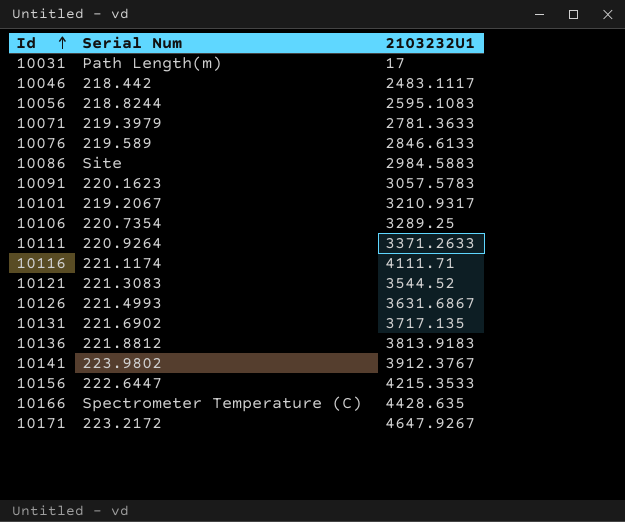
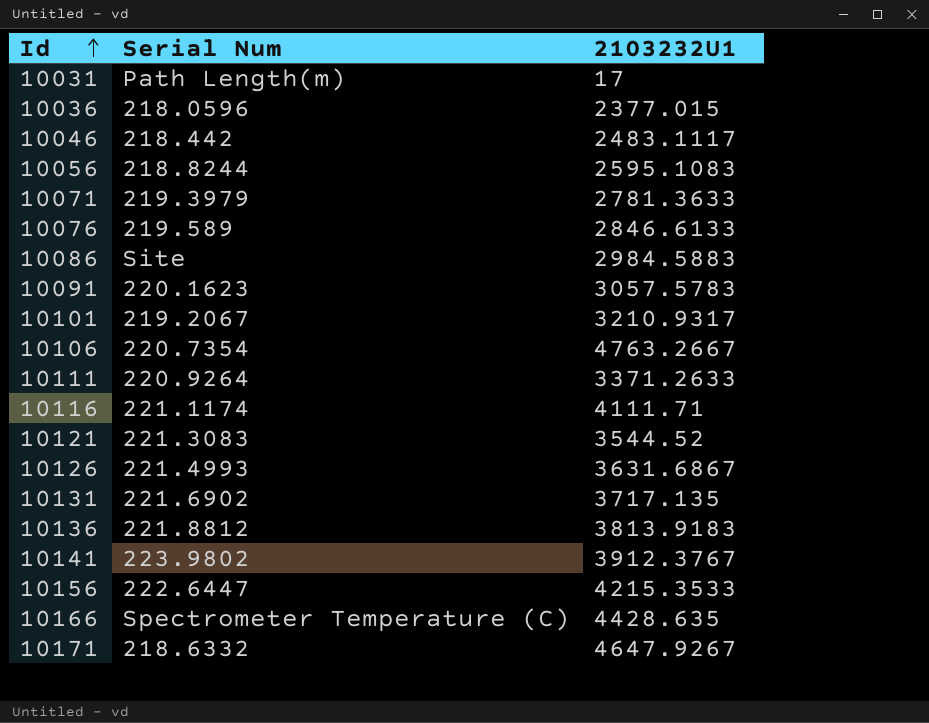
row 10036: none -> 218.0596 | 2377.015
10106 | 2103232U1: 3289.25 -> 4763.2667
10171 | Serial Num: 223.2172 -> 218.6332

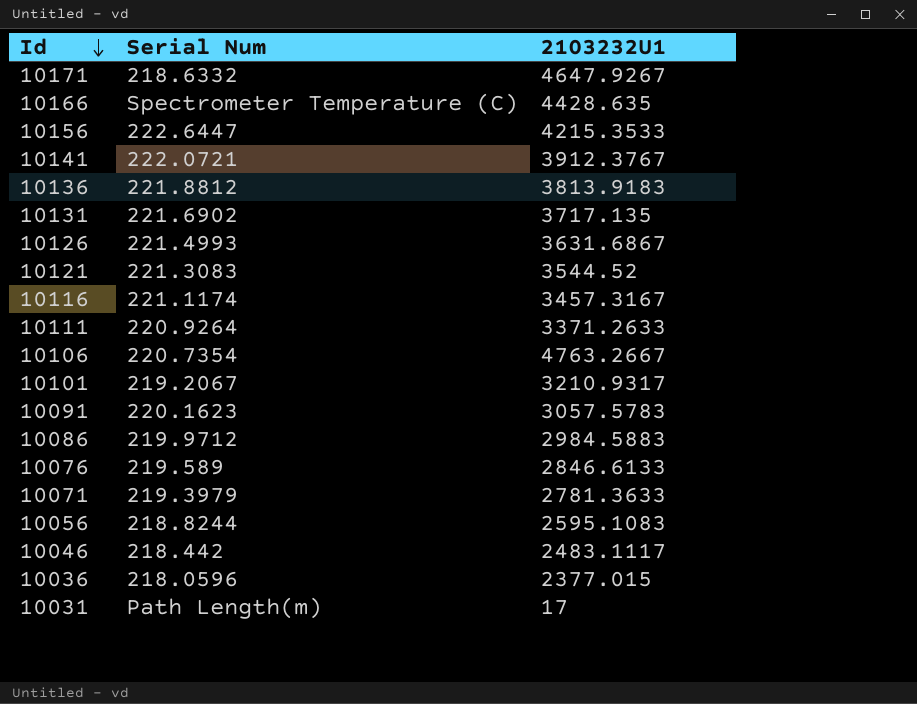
row order: Id ascending -> Id descending
10141 | Serial Num: 223.9802 -> 222.0721
10116 | 2103232U1: 4111.71 -> 3457.3167
10086 | Serial Num: Site -> 219.9712

